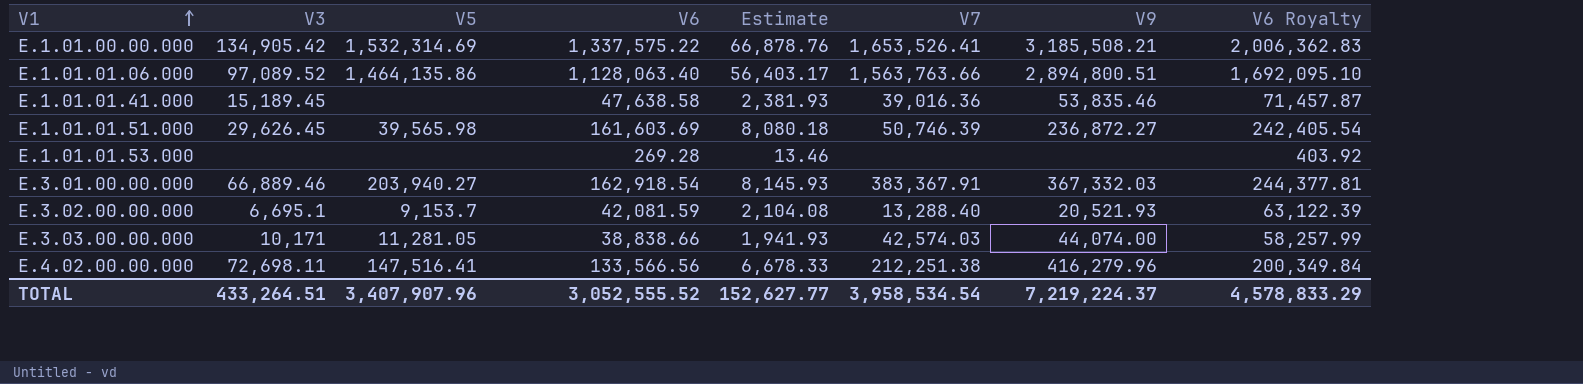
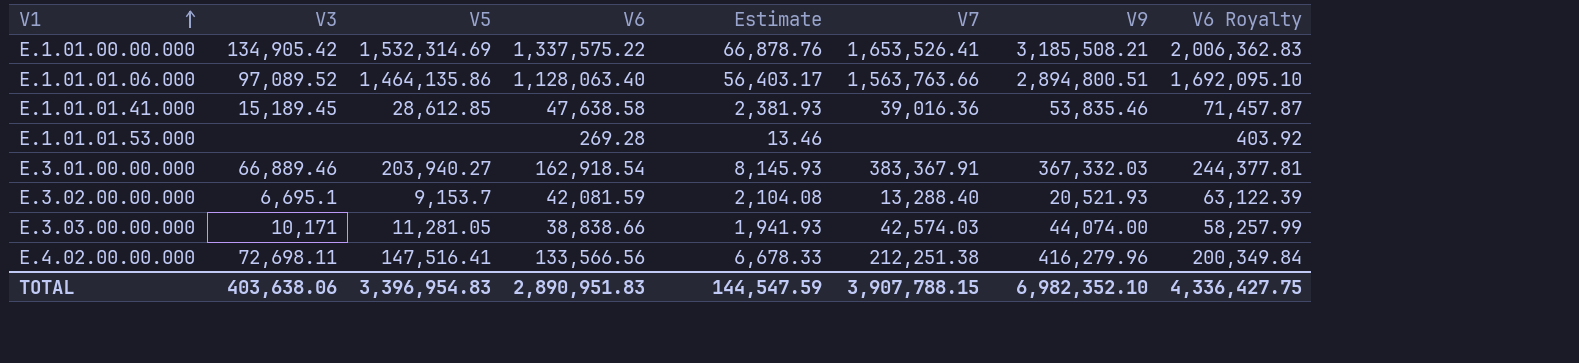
row E.1.01.01.51.000: 29,626.45 | 39,565.98 | 161,603.69 | 8,080.18 | 50,746.39 | 236,872.27 | 242,405.54 -> none
E.1.01.01.41.000 | V5: none -> 28,612.85
TOTAL | V3: 433,264.51 -> 403,638.06
TOTAL | V5: 3,407,907.96 -> 3,396,954.83
TOTAL | V6: 3,052,555.52 -> 2,890,951.83
TOTAL | Estimate: 152,627.77 -> 144,547.59
TOTAL | V7: 3,958,534.54 -> 3,907,788.15
TOTAL | V9: 7,219,224.37 -> 6,982,352.10
TOTAL | V6 Royalty: 4,578,833.29 -> 4,336,427.75

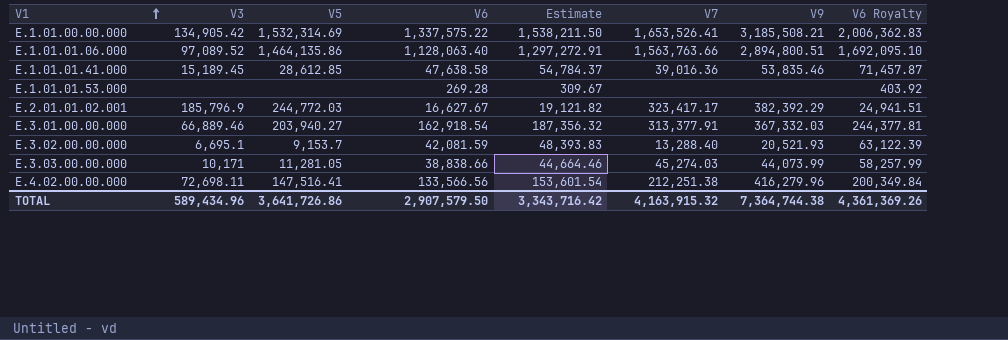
column Estimate | formula: [V6] * 0.05 -> [V6] * 1.15
row E.2.01.01.02.001: none -> 185,796.9 | 244,772.03 | 16,627.67 | 19,121.82 | 323,417.17 | 382,392.29 | 24,941.51
E.3.01.00.00.000 | V7: 383,367.91 -> 313,377.91
E.3.03.00.00.000 | V7: 42,574.03 -> 45,274.03
E.3.03.00.00.000 | V9: 44,074.00 -> 44,073.99
TOTAL | V3: 403,638.06 -> 589,434.96
TOTAL | V5: 3,396,954.83 -> 3,641,726.86
TOTAL | V6: 2,890,951.83 -> 2,907,579.50
TOTAL | Estimate: 144,547.59 -> 3,343,716.42
TOTAL | V7: 3,907,788.15 -> 4,163,915.32
TOTAL | V9: 6,982,352.10 -> 7,364,744.38
TOTAL | V6 Royalty: 4,336,427.75 -> 4,361,369.26

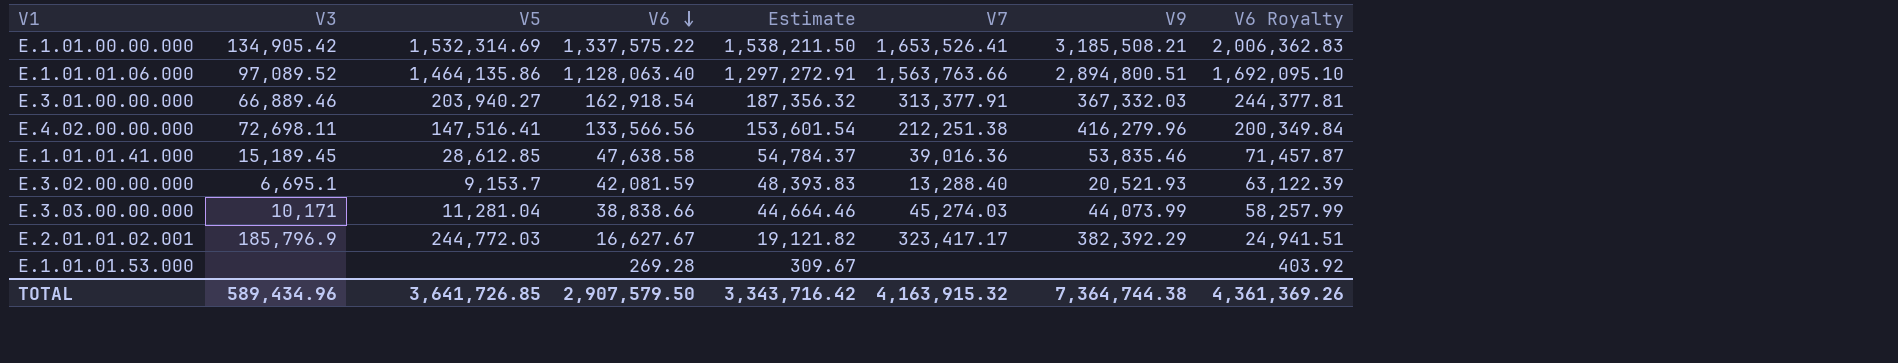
row order: V1 ascending -> V6 descending
E.3.03.00.00.000 | V5: 11,281.05 -> 11,281.04
TOTAL | V5: 3,641,726.86 -> 3,641,726.85

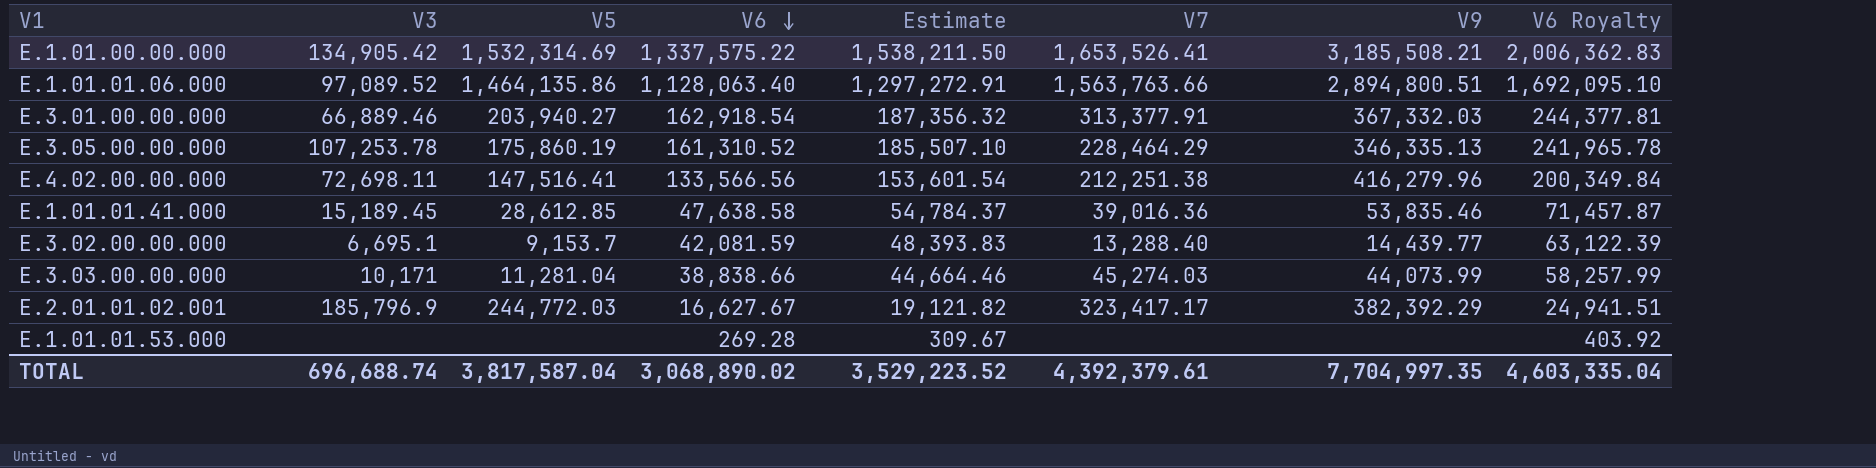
row E.3.05.00.00.000: none -> 107,253.78 | 175,860.19 | 161,310.52 | 185,507.10 | 228,464.29 | 346,335.13 | 241,965.78
E.3.02.00.00.000 | V9: 20,521.93 -> 14,439.77
TOTAL | V3: 589,434.96 -> 696,688.74
TOTAL | V5: 3,641,726.85 -> 3,817,587.04
TOTAL | V6: 2,907,579.50 -> 3,068,890.02
TOTAL | Estimate: 3,343,716.42 -> 3,529,223.52
TOTAL | V7: 4,163,915.32 -> 4,392,379.61
TOTAL | V9: 7,364,744.38 -> 7,704,997.35
TOTAL | V6 Royalty: 4,361,369.26 -> 4,603,335.04

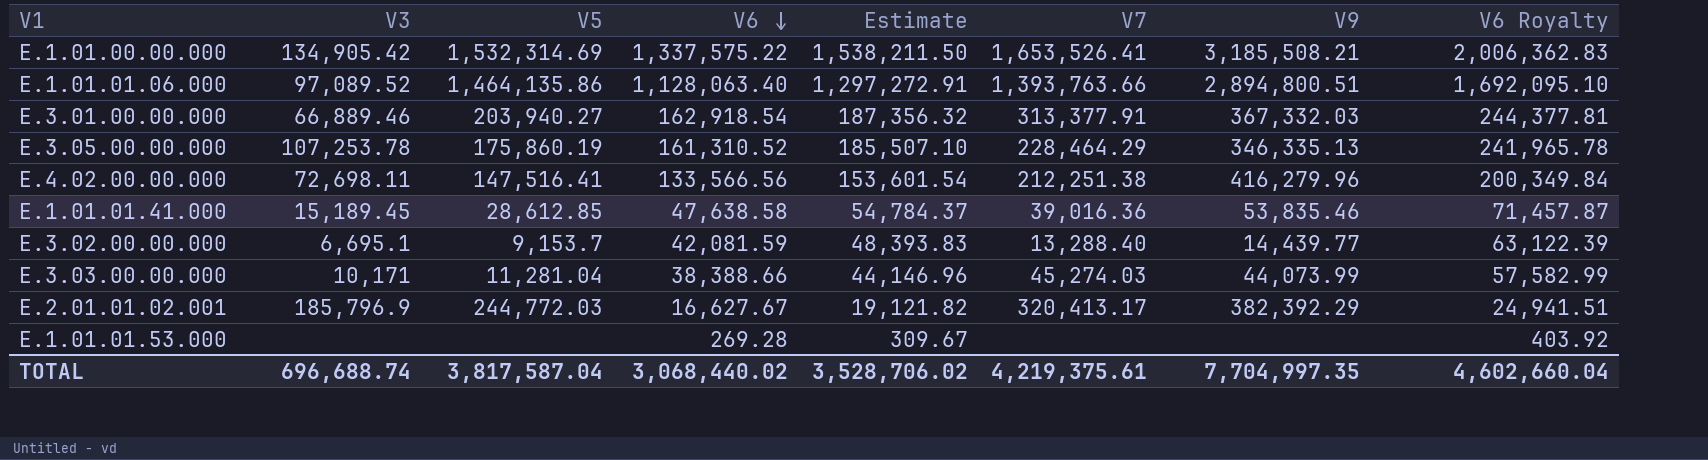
E.1.01.01.06.000 | V7: 1,563,763.66 -> 1,393,763.66
E.3.03.00.00.000 | V6: 38,838.66 -> 38,388.66
E.3.03.00.00.000 | Estimate: 44,664.46 -> 44,146.96
E.3.03.00.00.000 | V6 Royalty: 58,257.99 -> 57,582.99
E.2.01.01.02.001 | V7: 323,417.17 -> 320,413.17
TOTAL | V6: 3,068,890.02 -> 3,068,440.02
TOTAL | Estimate: 3,529,223.52 -> 3,528,706.02
TOTAL | V7: 4,392,379.61 -> 4,219,375.61
TOTAL | V6 Royalty: 4,603,335.04 -> 4,602,660.04

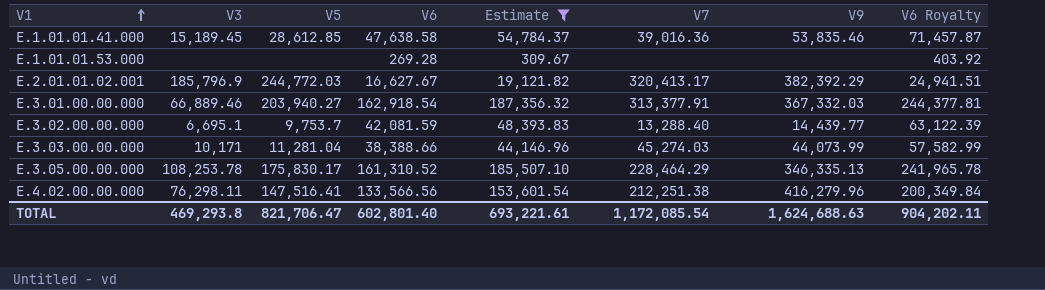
filter: none -> Estimate <= 187,356.32
row order: V6 descending -> V1 ascending
E.3.02.00.00.000 | V5: 9,153.7 -> 9,753.7
E.3.05.00.00.000 | V3: 107,253.78 -> 108,253.78
E.3.05.00.00.000 | V5: 175,860.19 -> 175,830.17
E.4.02.00.00.000 | V3: 72,698.11 -> 76,298.11
TOTAL | V3: 696,688.74 -> 469,293.8
TOTAL | V5: 3,817,587.04 -> 821,706.47
TOTAL | V6: 3,068,440.02 -> 602,801.40
TOTAL | Estimate: 3,528,706.02 -> 693,221.61
TOTAL | V7: 4,219,375.61 -> 1,172,085.54
TOTAL | V9: 7,704,997.35 -> 1,624,688.63
TOTAL | V6 Royalty: 4,602,660.04 -> 904,202.11

